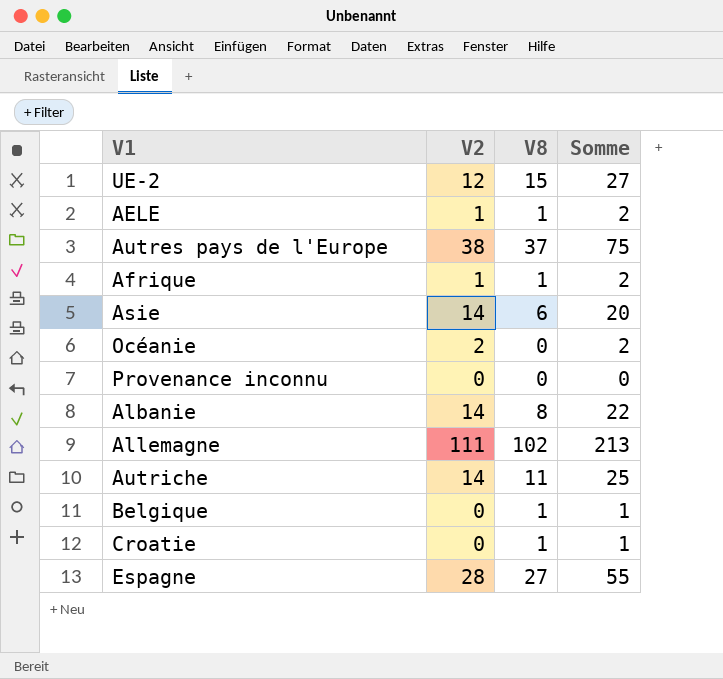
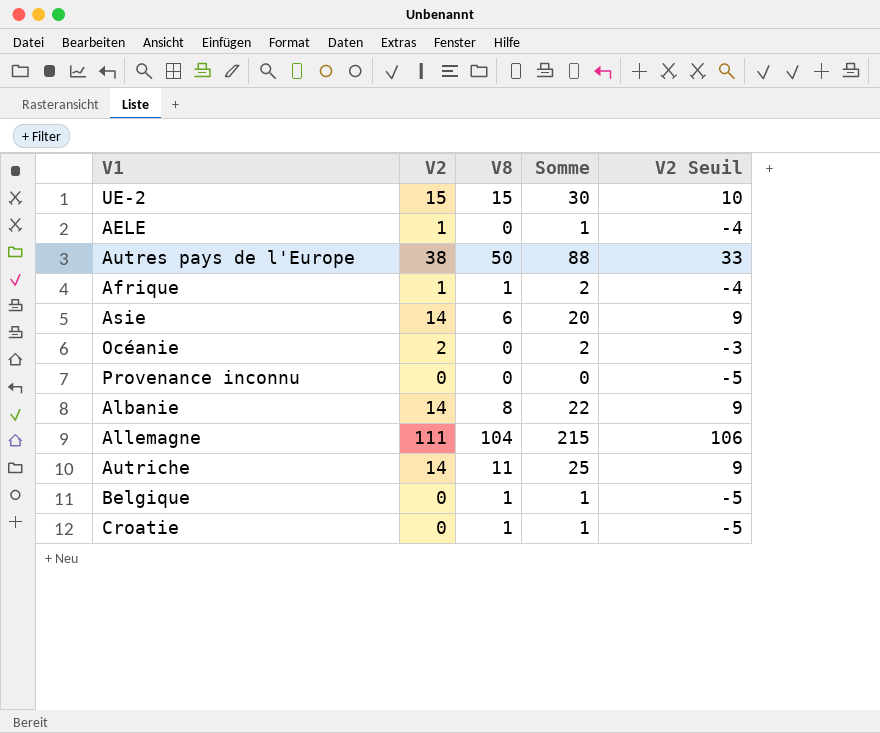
column V2 Seuil | formula: none -> [V2] - 5
row Espagne: 28 | 27 | 55 -> none
UE-2 | V2: 12 -> 15
UE-2 | Somme: 27 -> 30
AELE | V8: 1 -> 0
AELE | Somme: 2 -> 1
Autres pays de l'Europe | V8: 37 -> 50
Autres pays de l'Europe | Somme: 75 -> 88
Allemagne | V8: 102 -> 104
Allemagne | Somme: 213 -> 215

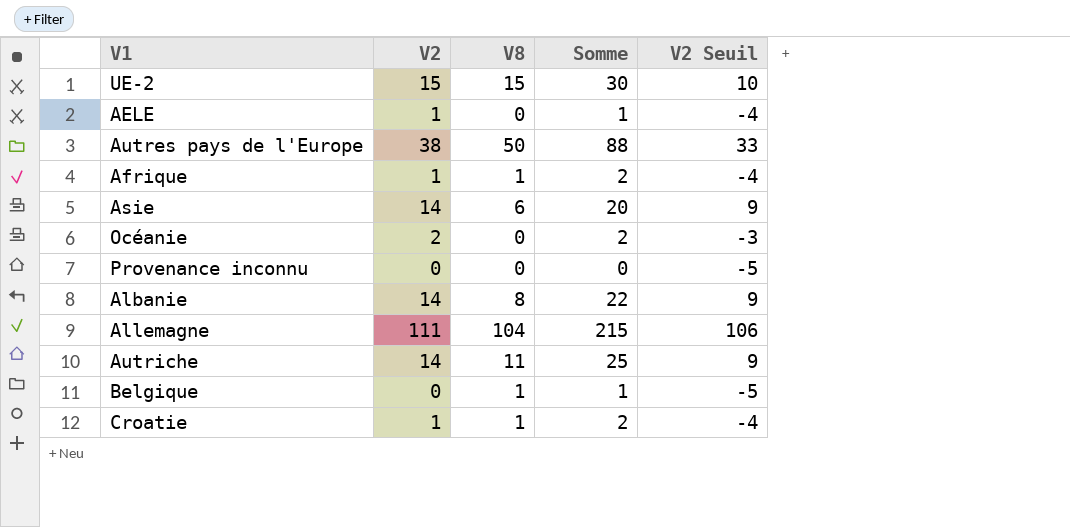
Croatie | V2: 0 -> 1
Croatie | Somme: 1 -> 2
Croatie | V2 Seuil: -5 -> -4

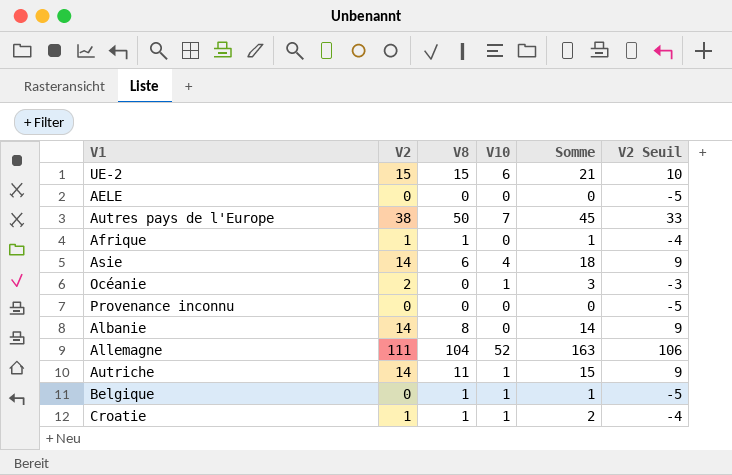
column V10 | position: none -> 4
column Somme | formula: [V2] + [V8] -> [V2] + [V10]
AELE | V2: 1 -> 0
AELE | V2 Seuil: -4 -> -5

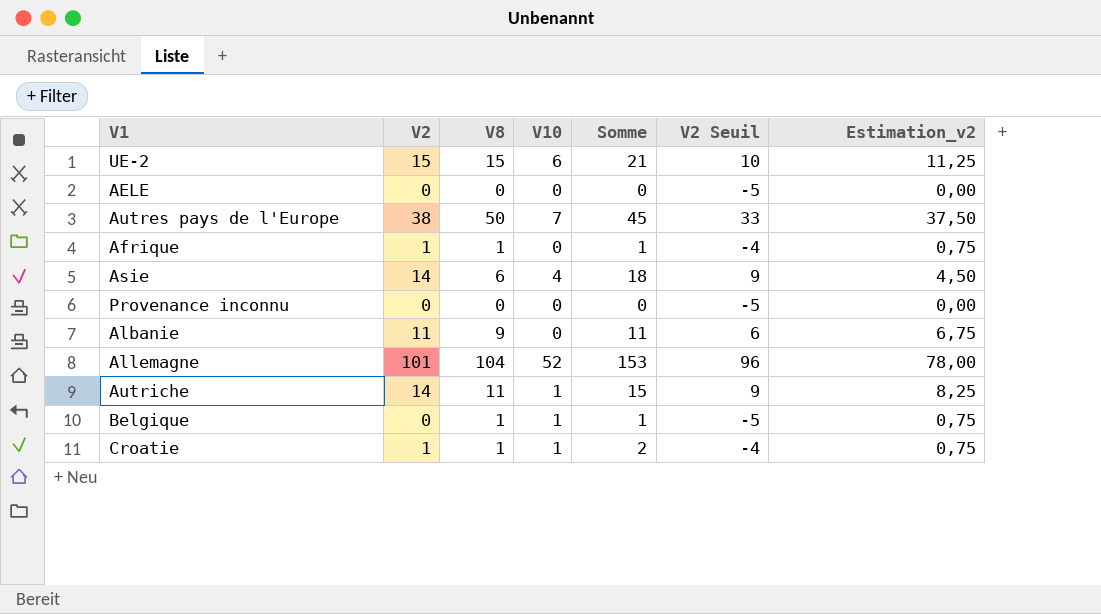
column Estimation_v2 | formula: none -> [V8] * 0,75
row Océanie: 2 | 0 | 1 | 3 | -3 -> none
Albanie | V2: 14 -> 11
Albanie | V8: 8 -> 9
Albanie | Somme: 14 -> 11
Albanie | V2 Seuil: 9 -> 6
Allemagne | V2: 111 -> 101
Allemagne | Somme: 163 -> 153
Allemagne | V2 Seuil: 106 -> 96

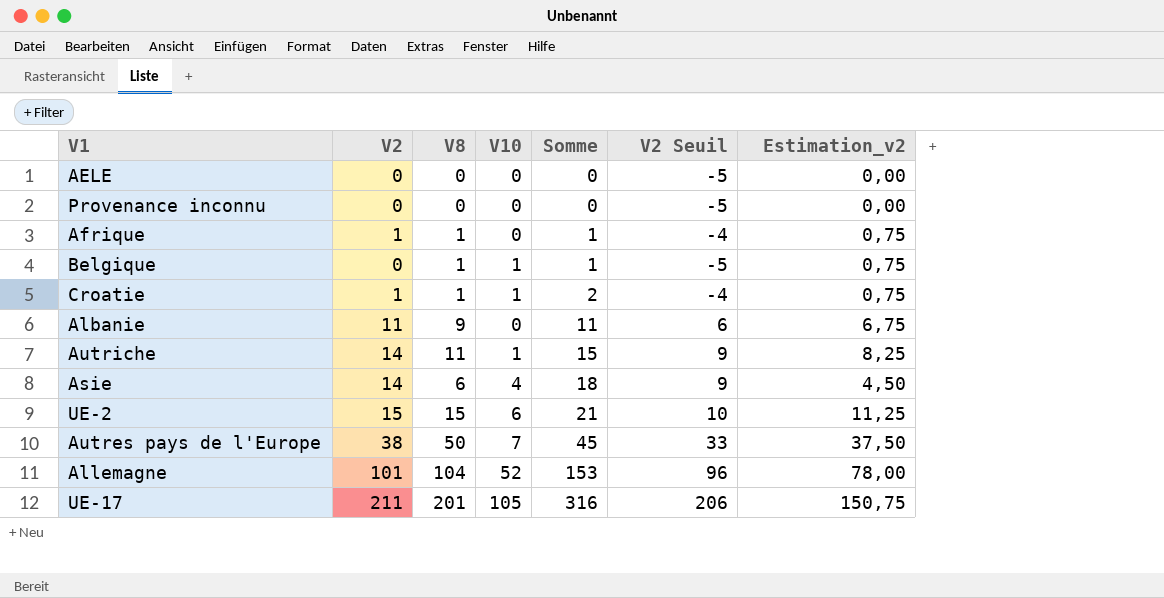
row order: none -> Somme ascending
row UE-17: none -> 211 | 201 | 105 | 316 | 206 | 150,75

